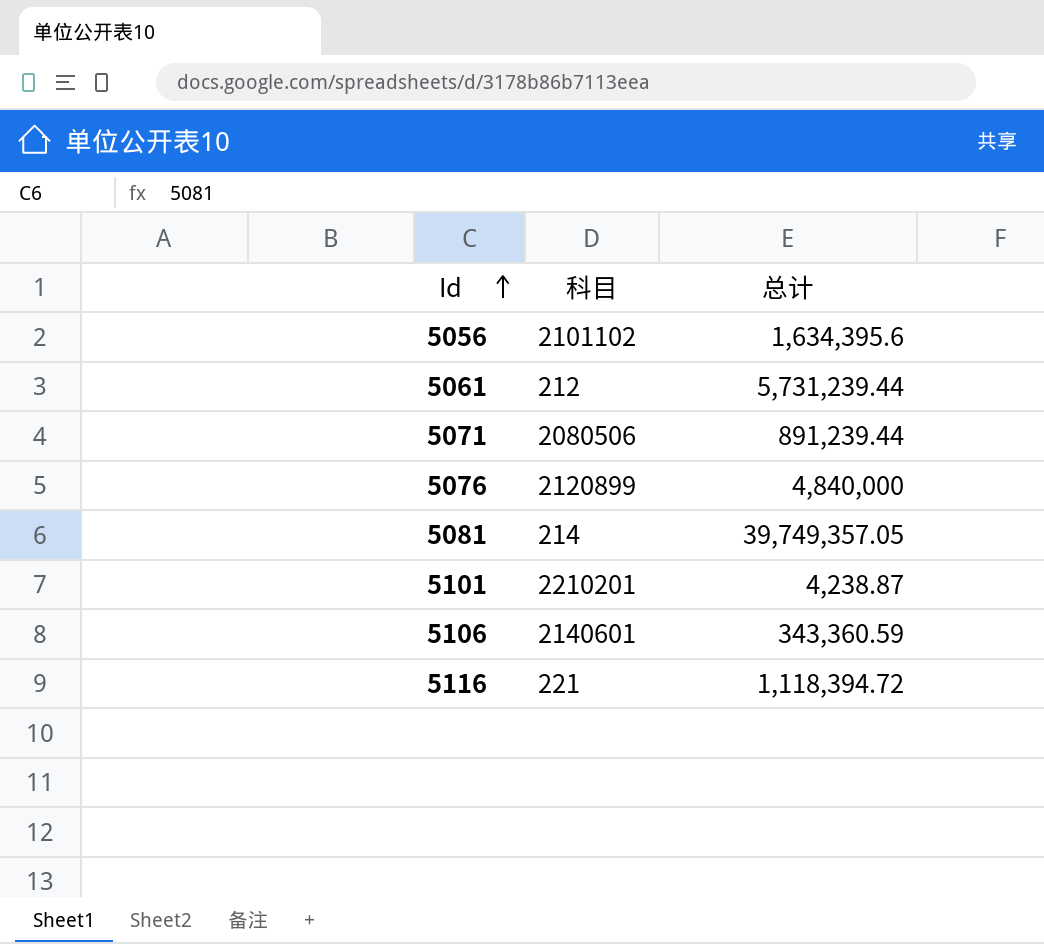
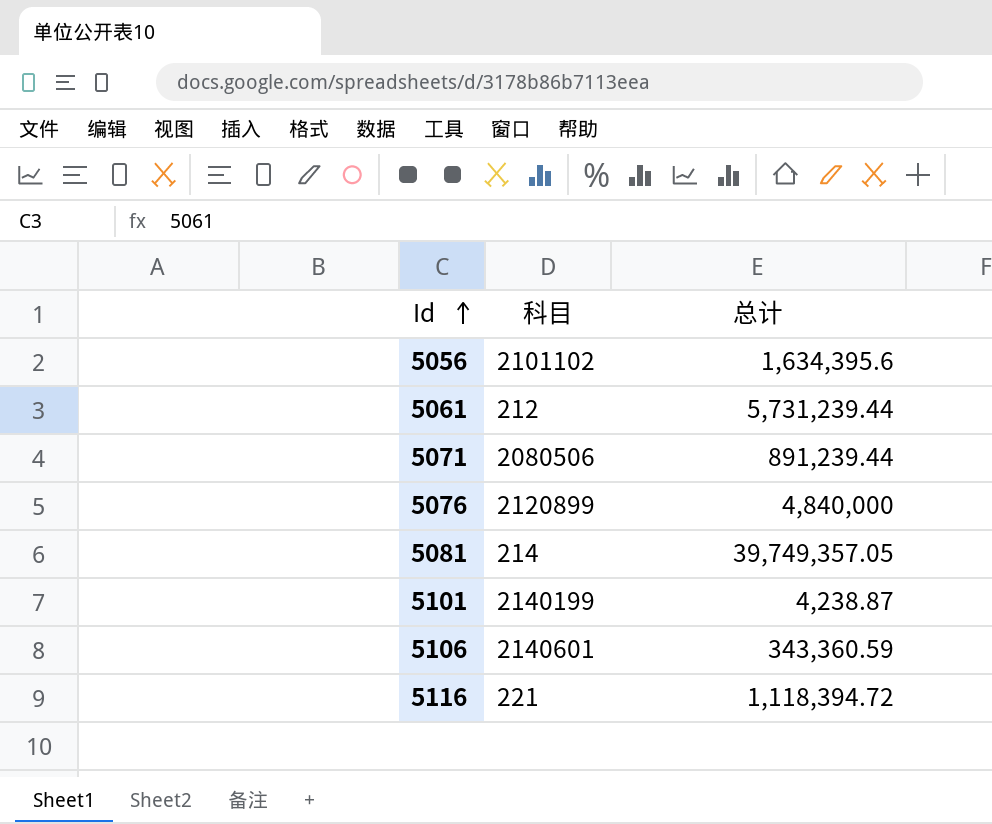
5101 | 科目: 2210201 -> 2140199

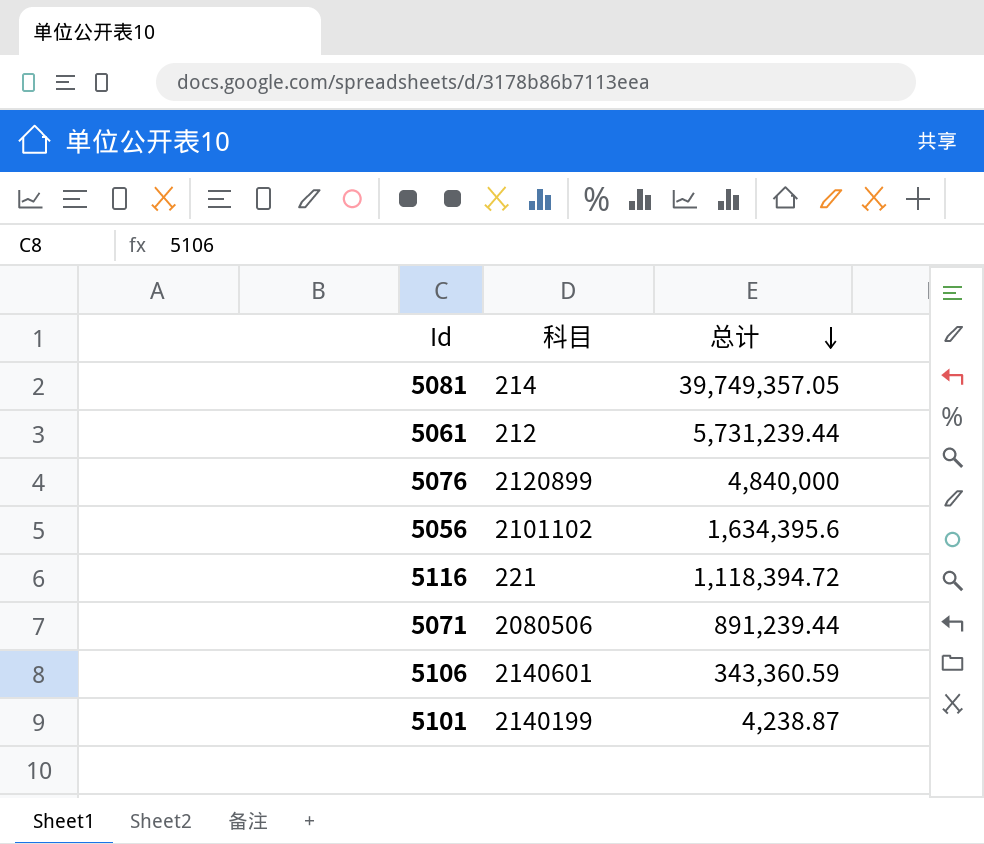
row order: Id ascending -> 总计 descending

